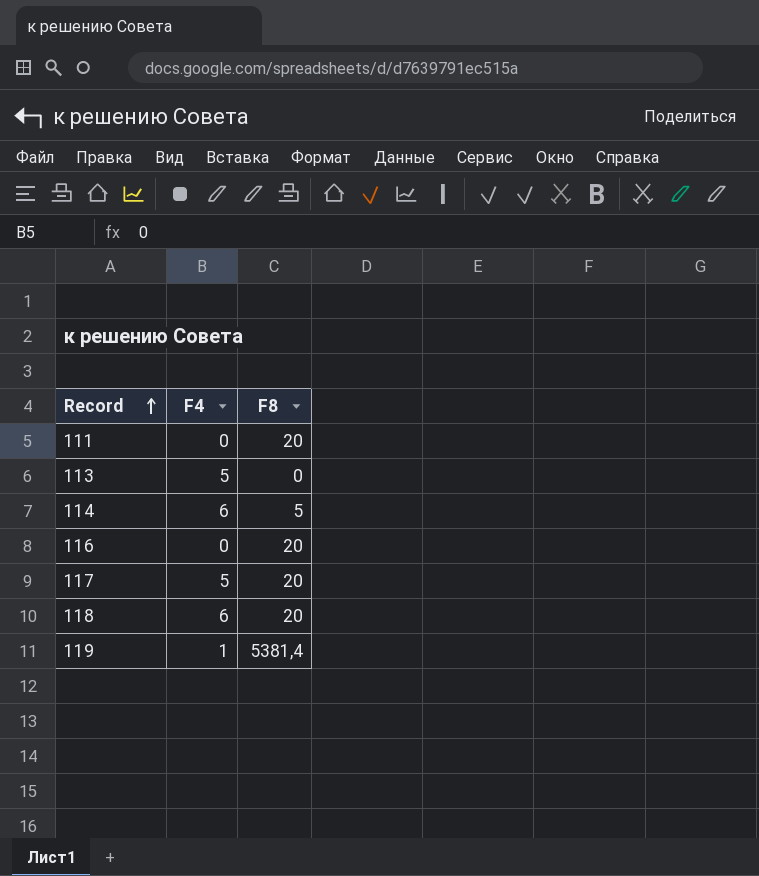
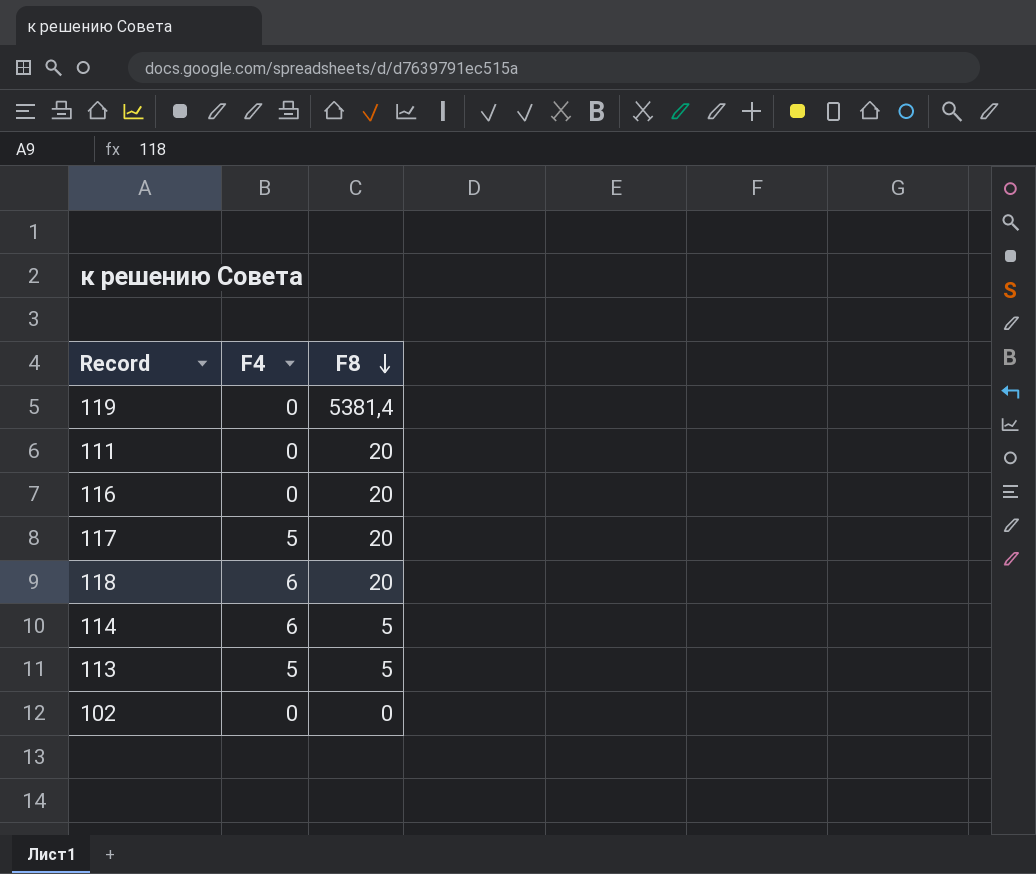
row order: Record ascending -> F8 descending
119 | F4: 1 -> 0
113 | F8: 0 -> 5
row 102: none -> 0 | 0

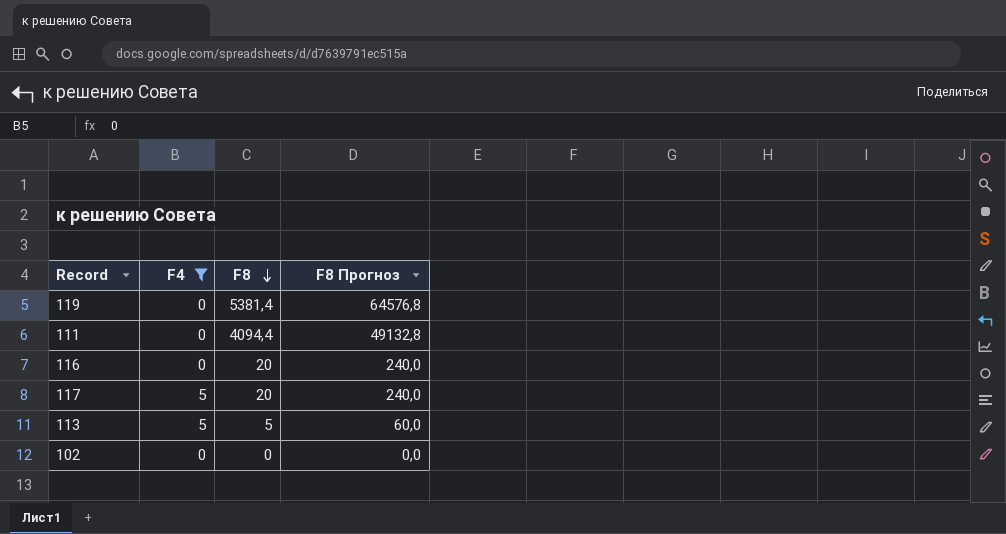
filter: none -> F4 != 6
column F8 Прогноз | formula: none -> [F8] * 12
111 | F8: 20 -> 4094,4

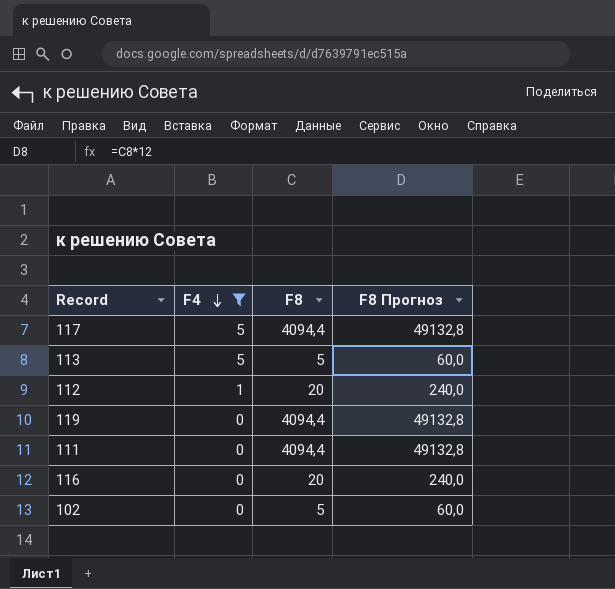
row order: F8 descending -> F4 descending
117 | F8: 20 -> 4094,4
117 | F8 Прогноз: 240,0 -> 49132,8
row 112: none -> 1 | 20 | 240,0
119 | F8: 5381,4 -> 4094,4
119 | F8 Прогноз: 64576,8 -> 49132,8
102 | F8: 0 -> 5
102 | F8 Прогноз: 0,0 -> 60,0

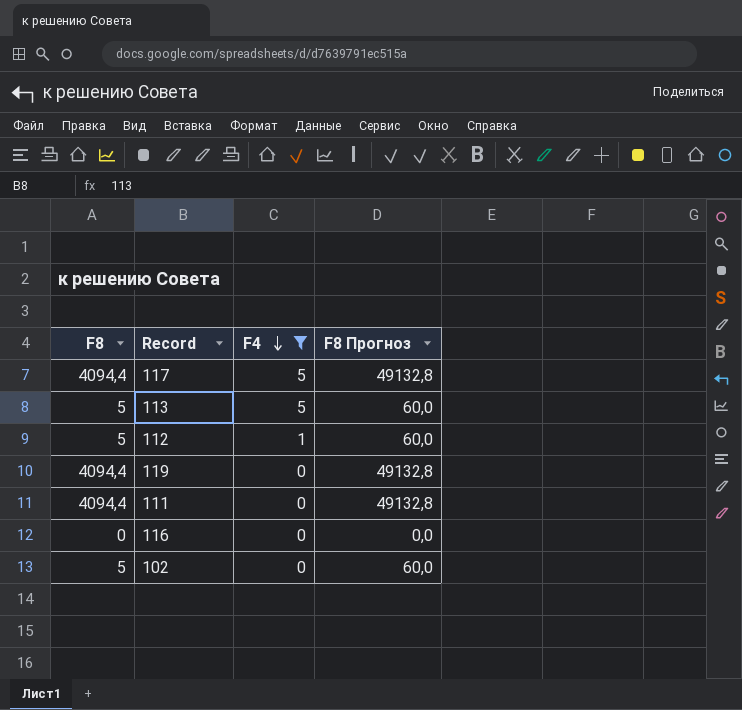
column F8 | position: 3 -> 1
112 | F8: 20 -> 5
112 | F8 Прогноз: 240,0 -> 60,0
116 | F8: 20 -> 0
116 | F8 Прогноз: 240,0 -> 0,0

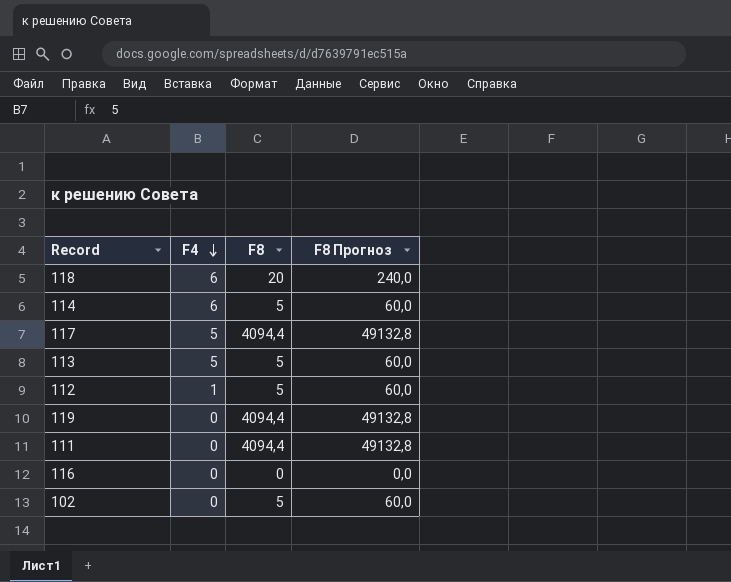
filter: F4 != 6 -> none
column F8 | position: 1 -> 3

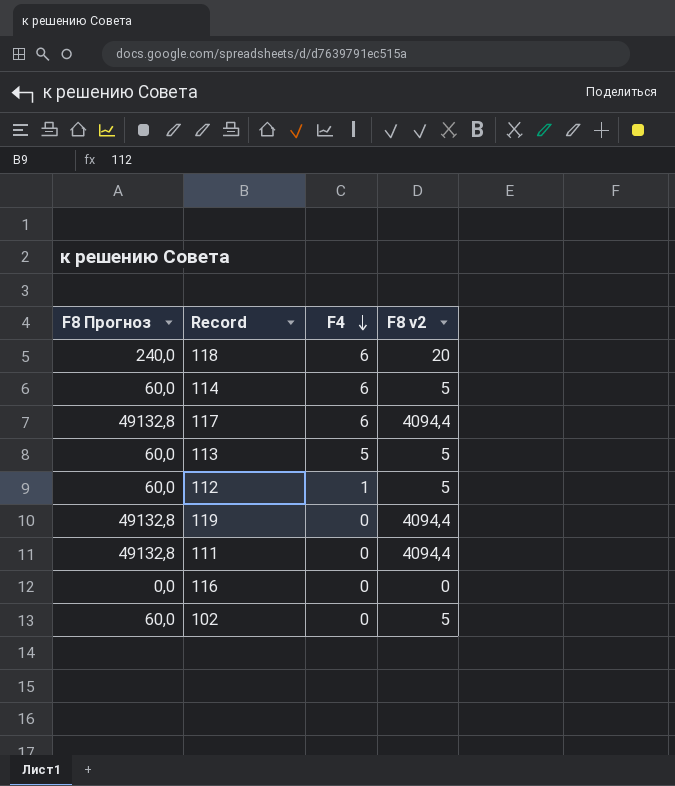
column F8 Прогноз | position: 4 -> 1
column name: F8 -> F8 v2
117 | F4: 5 -> 6

